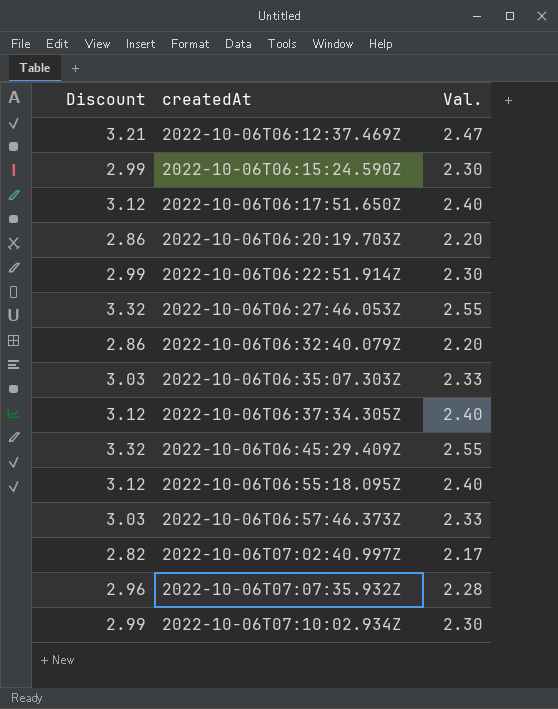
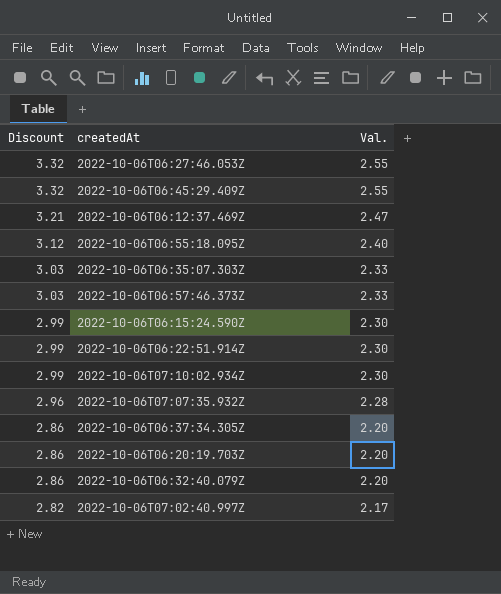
row order: createdAt ascending -> Discount descending
row 2022-10-06T06:17:51.650Z: 3.12 | 2.40 -> none
2022-10-06T06:37:34.305Z | Discount: 3.12 -> 2.86
2022-10-06T06:37:34.305Z | Val.: 2.40 -> 2.20

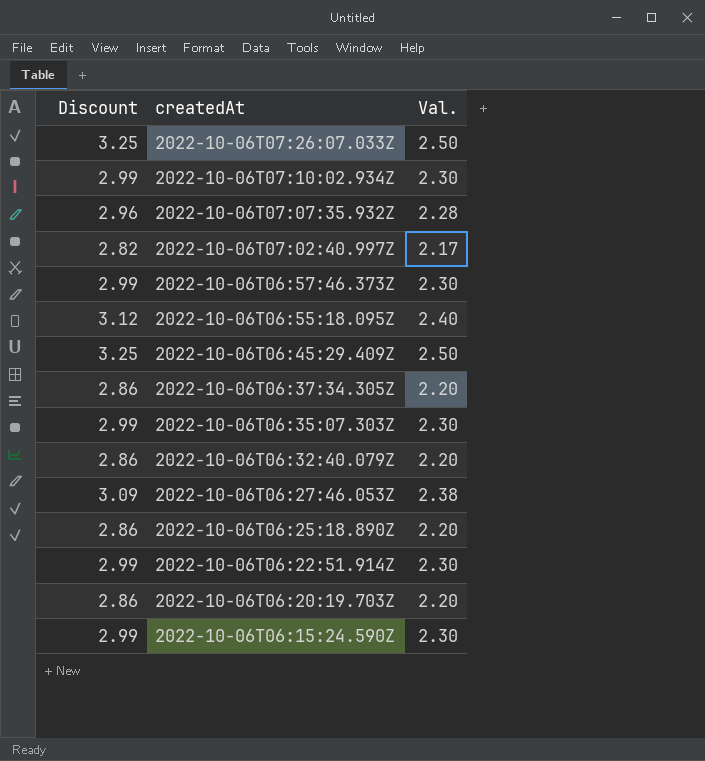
row order: Discount descending -> createdAt descending
row 2022-10-06T06:12:37.469Z: 3.21 | 2.47 -> none
row 2022-10-06T07:26:07.033Z: none -> 3.25 | 2.50
2022-10-06T06:57:46.373Z | Discount: 3.03 -> 2.99
2022-10-06T06:57:46.373Z | Val.: 2.33 -> 2.30
2022-10-06T06:45:29.409Z | Discount: 3.32 -> 3.25
2022-10-06T06:45:29.409Z | Val.: 2.55 -> 2.50
2022-10-06T06:35:07.303Z | Discount: 3.03 -> 2.99
2022-10-06T06:35:07.303Z | Val.: 2.33 -> 2.30
2022-10-06T06:27:46.053Z | Discount: 3.32 -> 3.09
2022-10-06T06:27:46.053Z | Val.: 2.55 -> 2.38
row 2022-10-06T06:25:18.890Z: none -> 2.86 | 2.20

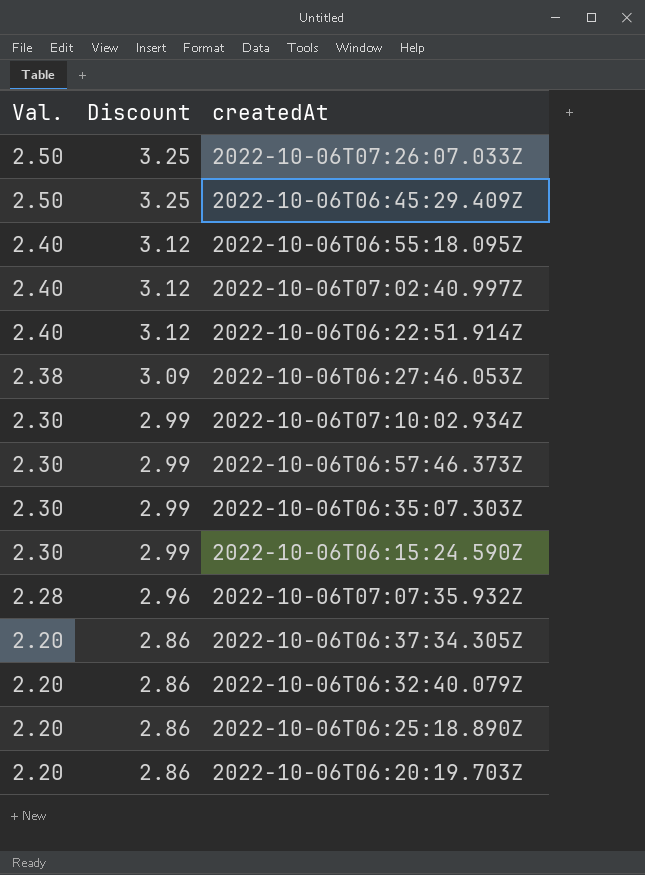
row order: createdAt descending -> Val. descending
column Val. | position: 3 -> 1
2022-10-06T07:02:40.997Z | Val.: 2.17 -> 2.40
2022-10-06T07:02:40.997Z | Discount: 2.82 -> 3.12
2022-10-06T06:22:51.914Z | Val.: 2.30 -> 2.40
2022-10-06T06:22:51.914Z | Discount: 2.99 -> 3.12

